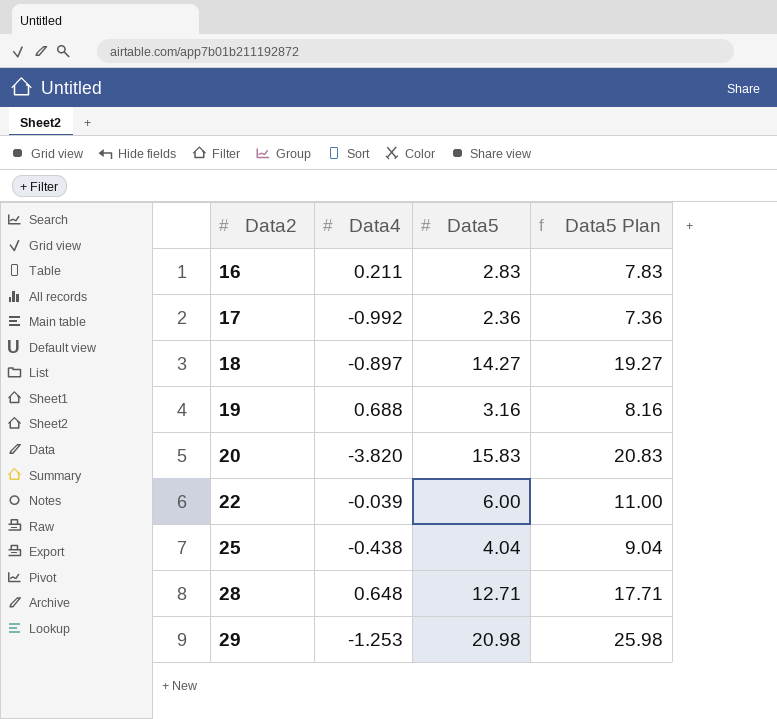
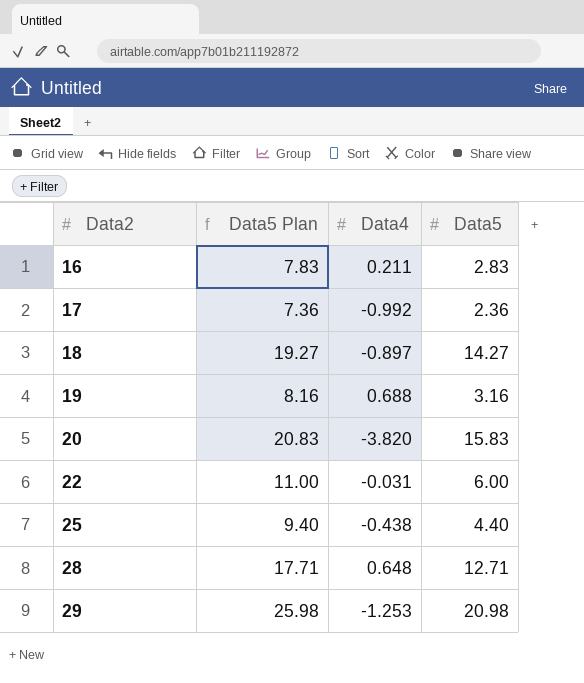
column Data5 Plan | position: 4 -> 2
22 | Data4: -0.039 -> -0.031
25 | Data5 Plan: 9.04 -> 9.40
25 | Data5: 4.04 -> 4.40

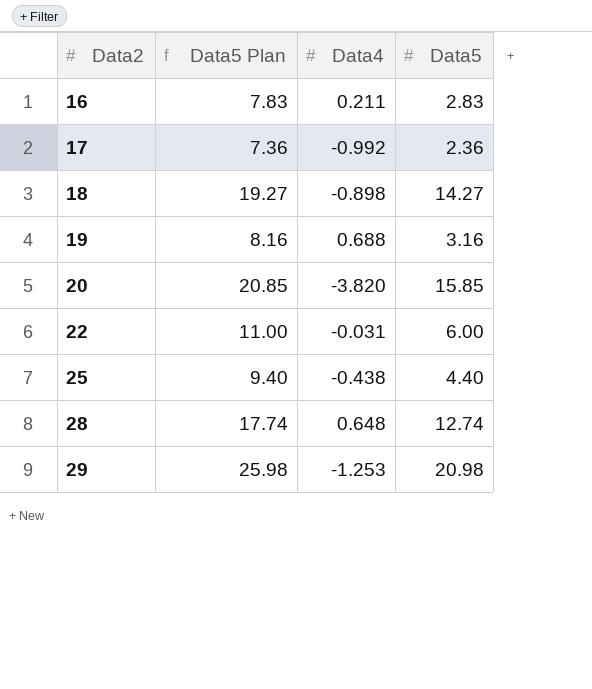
18 | Data4: -0.897 -> -0.898
20 | Data5 Plan: 20.83 -> 20.85
20 | Data5: 15.83 -> 15.85
28 | Data5 Plan: 17.71 -> 17.74
28 | Data5: 12.71 -> 12.74

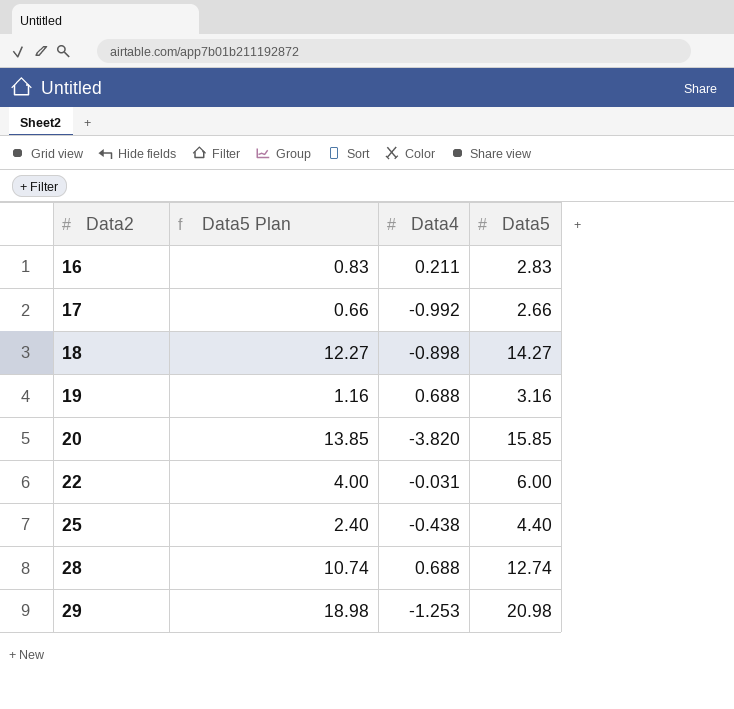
column Data5 Plan | formula: [Data5] + 5 -> [Data5] - 2
17 | Data5: 2.36 -> 2.66
28 | Data4: 0.648 -> 0.688

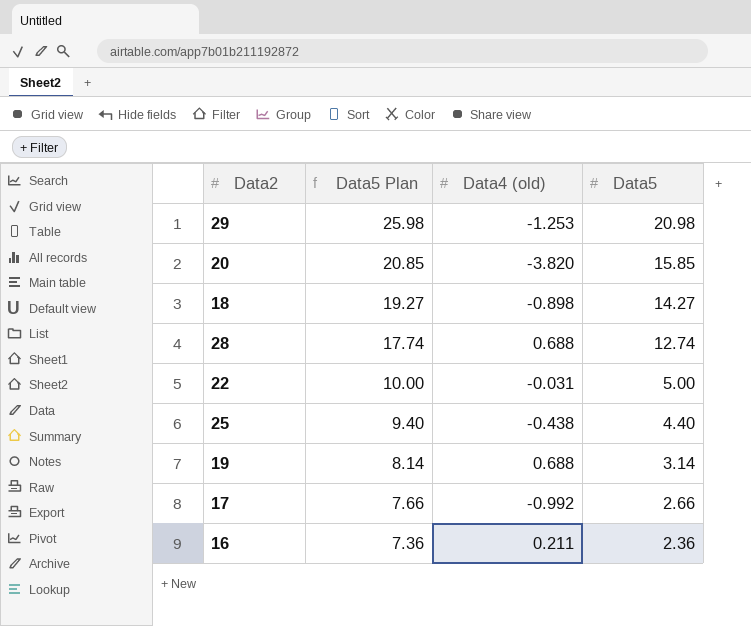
row order: Data2 ascending -> Data5 Plan descending
column Data5 Plan | formula: [Data5] - 2 -> [Data5] + 5
column name: Data4 -> Data4 (old)
22 | Data5: 6.00 -> 5.00
19 | Data5: 3.16 -> 3.14
16 | Data5: 2.83 -> 2.36

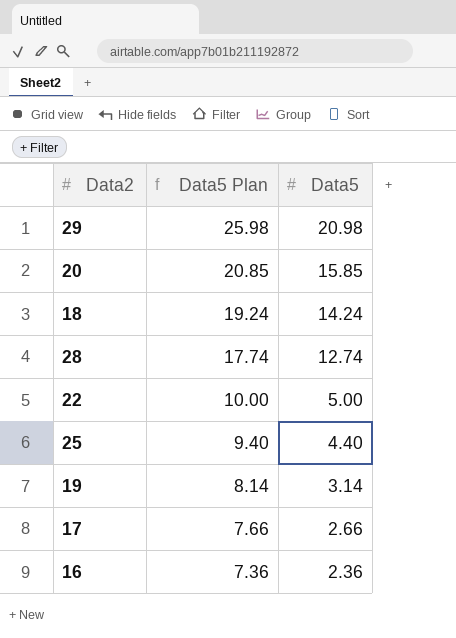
column Data4 (old) | position: 3 -> none
18 | Data5 Plan: 19.27 -> 19.24
18 | Data5: 14.27 -> 14.24

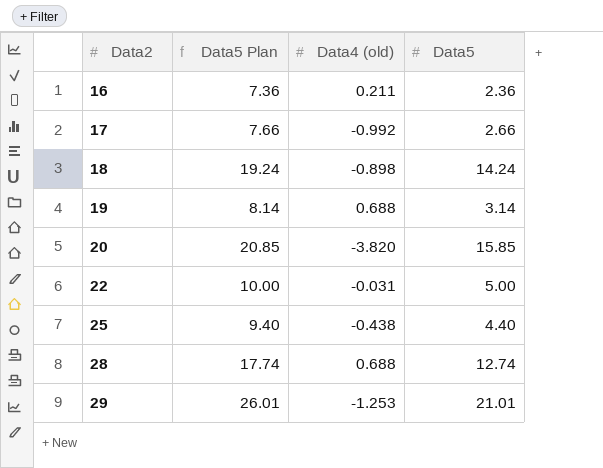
row order: Data5 Plan descending -> Data2 ascending
column Data4 (old) | position: none -> 3
29 | Data5 Plan: 25.98 -> 26.01
29 | Data5: 20.98 -> 21.01

